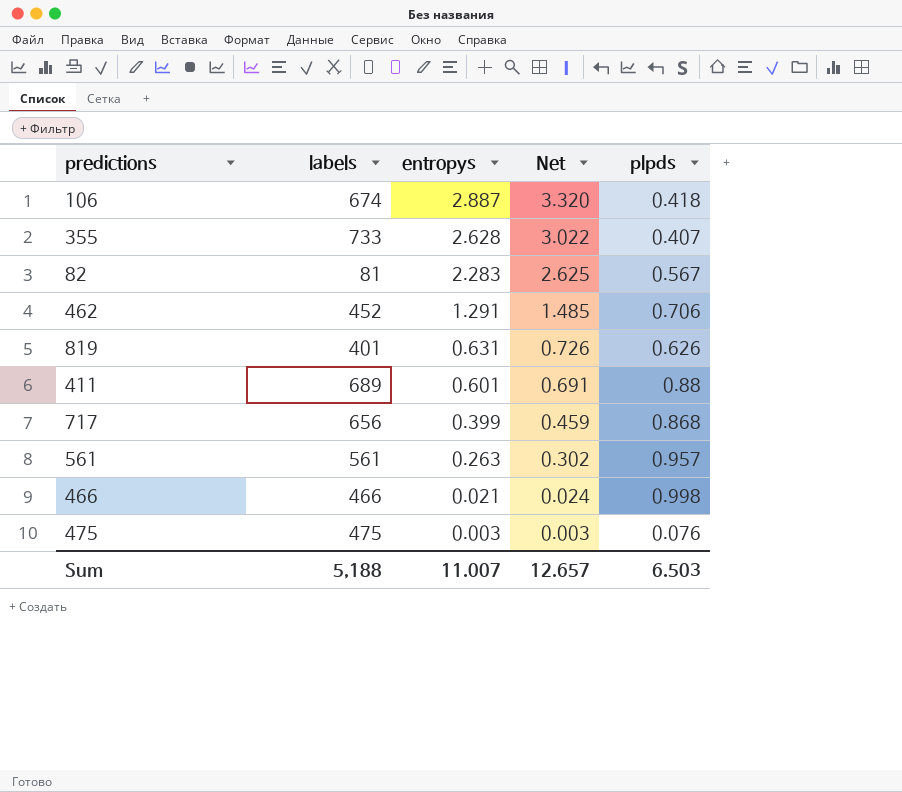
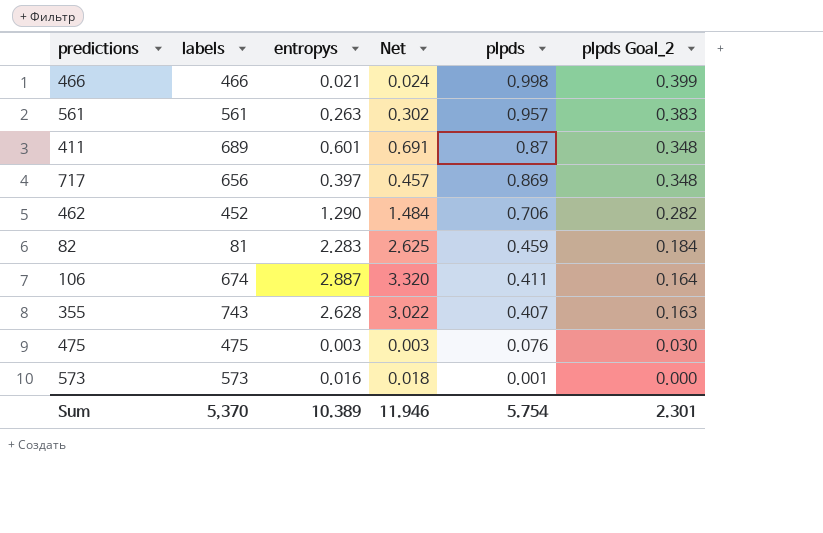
row order: entropys descending -> plpds descending
column plpds Goal_2 | formula: none -> [plpds] * 0.4
row 819: 401 | 0.631 | 0.726 | 0.626 -> none
411 | plpds: 0.88 -> 0.87
717 | entropys: 0.399 -> 0.397
717 | Net: 0.459 -> 0.457
717 | plpds: 0.868 -> 0.869
462 | entropys: 1.291 -> 1.290
462 | Net: 1.485 -> 1.484
82 | plpds: 0.567 -> 0.459
106 | plpds: 0.418 -> 0.411
355 | labels: 733 -> 743
row 573: none -> 573 | 0.016 | 0.018 | 0.001 | 0.000
Sum | labels: 5,188 -> 5,370
Sum | entropys: 11.007 -> 10.389
Sum | Net: 12.657 -> 11.946
Sum | plpds: 6.503 -> 5.754

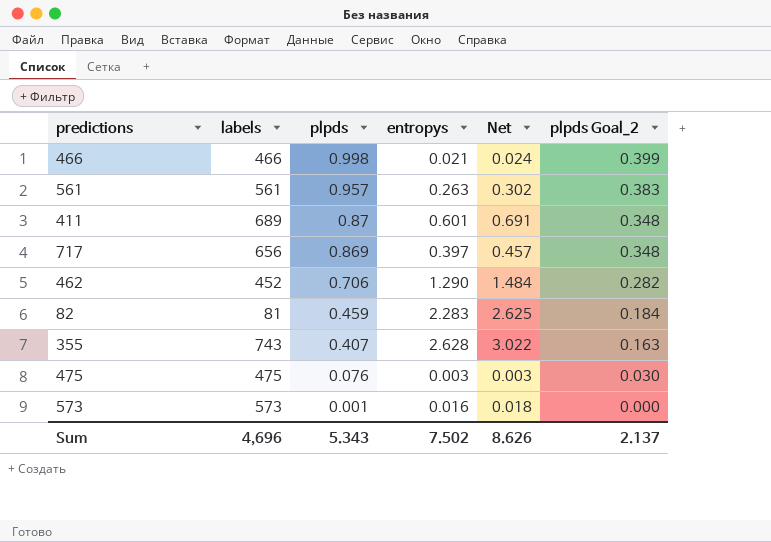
column plpds | position: 5 -> 3
row 106: 674 | 2.887 | 3.320 | 0.411 | 0.164 -> none
Sum | labels: 5,370 -> 4,696
Sum | plpds: 5.754 -> 5.343
Sum | entropys: 10.389 -> 7.502
Sum | Net: 11.946 -> 8.626
Sum | plpds Goal_2: 2.301 -> 2.137

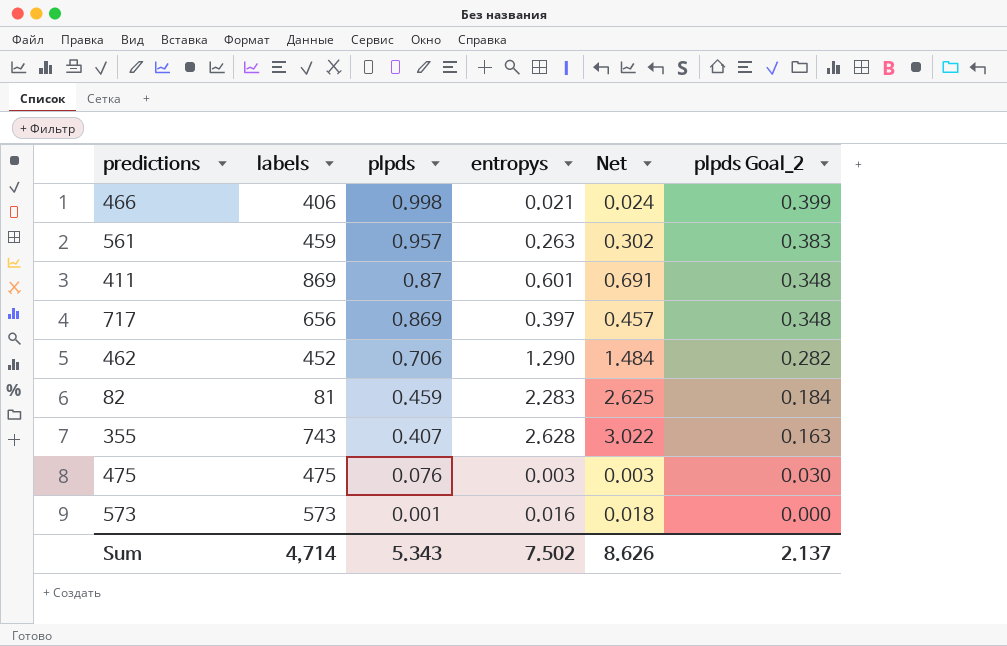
466 | labels: 466 -> 406
561 | labels: 561 -> 459
411 | labels: 689 -> 869
Sum | labels: 4,696 -> 4,714

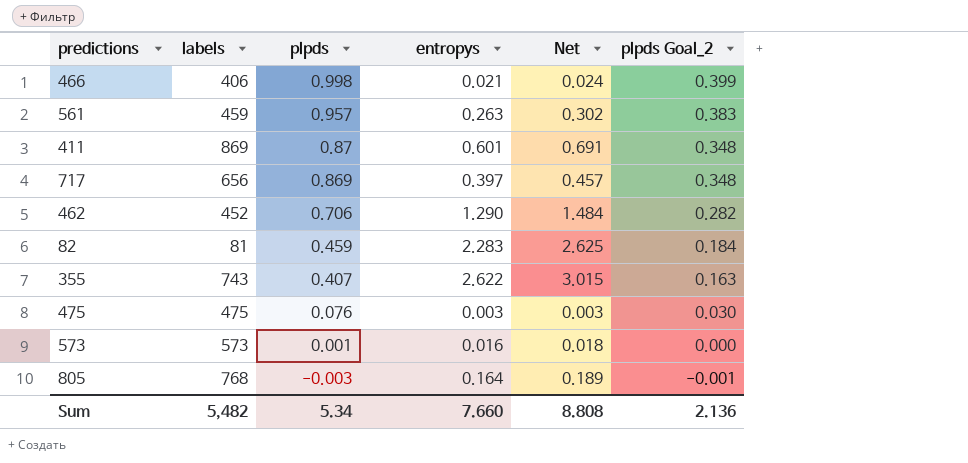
355 | entropys: 2.628 -> 2.622
355 | Net: 3.022 -> 3.015
row 805: none -> 768 | -0.003 | 0.164 | 0.189 | -0.001
Sum | labels: 4,714 -> 5,482
Sum | plpds: 5.343 -> 5.34
Sum | entropys: 7.502 -> 7.660
Sum | Net: 8.626 -> 8.808
Sum | plpds Goal_2: 2.137 -> 2.136

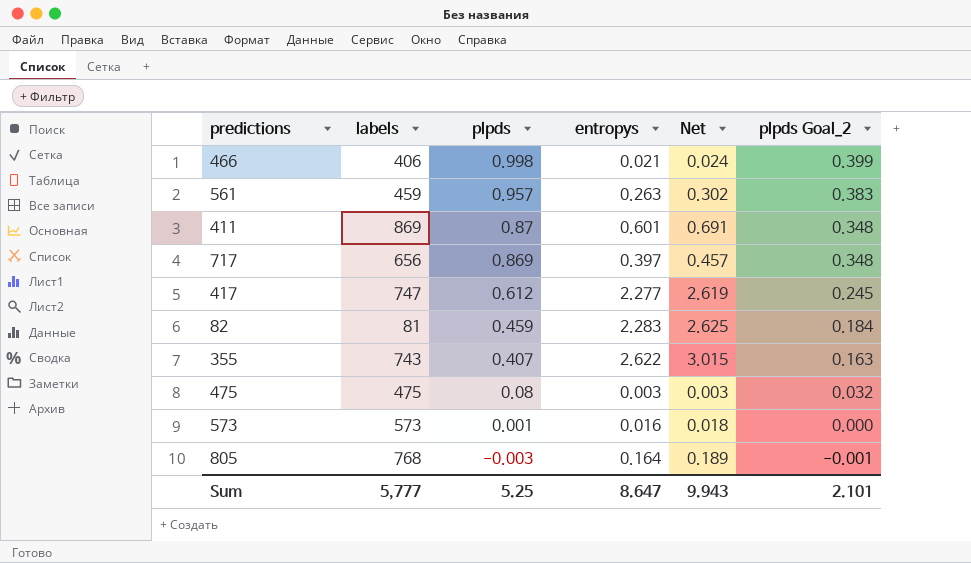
row 462: 452 | 0.706 | 1.290 | 1.484 | 0.282 -> none
row 417: none -> 747 | 0.612 | 2.277 | 2.619 | 0.245
475 | plpds: 0.076 -> 0.08
475 | plpds Goal_2: 0.030 -> 0.032
Sum | labels: 5,482 -> 5,777
Sum | plpds: 5.34 -> 5.25
Sum | entropys: 7.660 -> 8.647
Sum | Net: 8.808 -> 9.943
Sum | plpds Goal_2: 2.136 -> 2.101

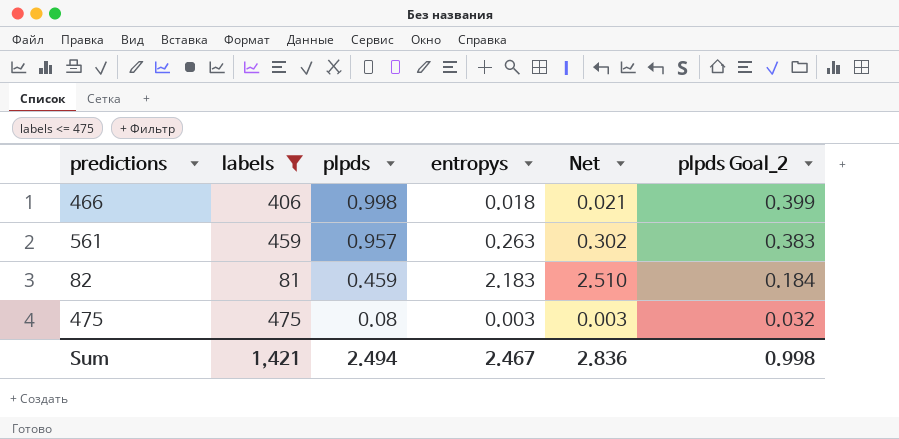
filter: none -> labels <= 475
466 | entropys: 0.021 -> 0.018
466 | Net: 0.024 -> 0.021
82 | entropys: 2.283 -> 2.183
82 | Net: 2.625 -> 2.510
Sum | labels: 5,777 -> 1,421
Sum | plpds: 5.25 -> 2.494
Sum | entropys: 8.647 -> 2.467
Sum | Net: 9.943 -> 2.836
Sum | plpds Goal_2: 2.101 -> 0.998

